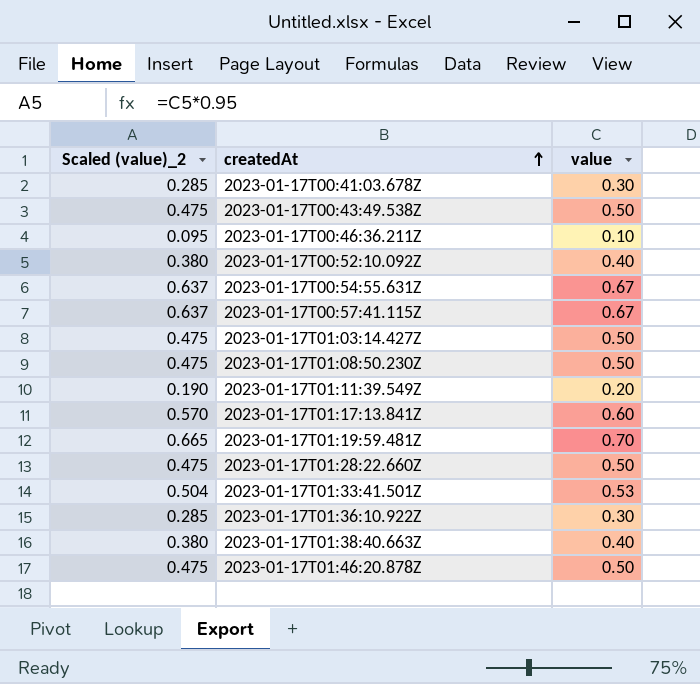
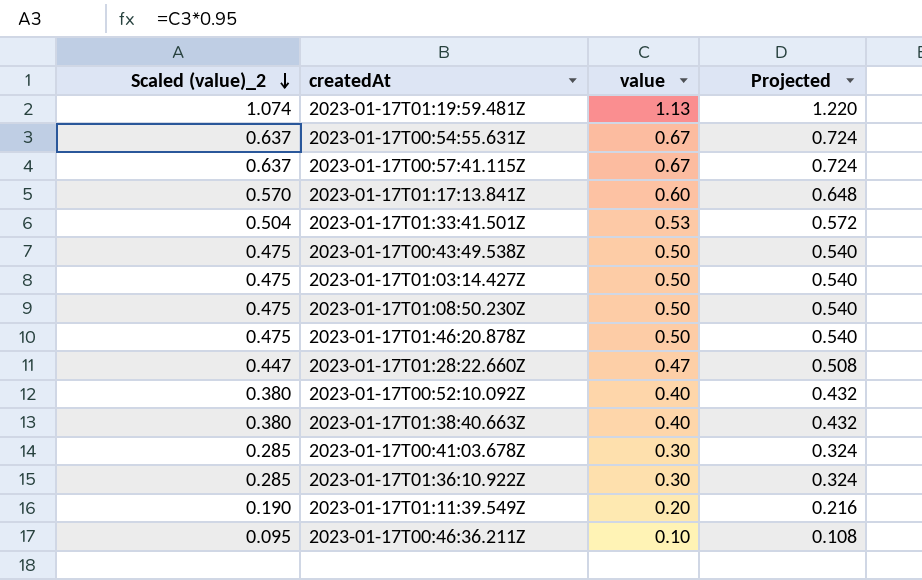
row order: createdAt ascending -> Scaled (value)_2 descending
column Projected | formula: none -> [value] * 1.08
2023-01-17T01:19:59.481Z | Scaled (value)_2: 0.665 -> 1.074
2023-01-17T01:19:59.481Z | value: 0.70 -> 1.13
2023-01-17T01:28:22.660Z | Scaled (value)_2: 0.475 -> 0.447
2023-01-17T01:28:22.660Z | value: 0.50 -> 0.47

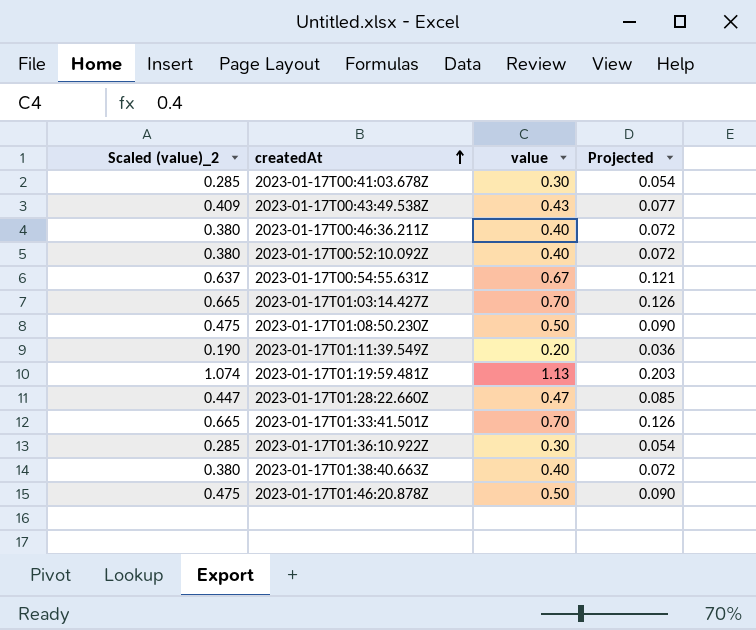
row order: Scaled (value)_2 descending -> createdAt ascending
column Projected | formula: [value] * 1.08 -> [value] * 0.18
row 2023-01-17T00:57:41.115Z: 0.637 | 0.67 | 0.724 -> none
row 2023-01-17T01:17:13.841Z: 0.570 | 0.60 | 0.648 -> none
2023-01-17T00:43:49.538Z | Scaled (value)_2: 0.475 -> 0.409
2023-01-17T00:43:49.538Z | value: 0.50 -> 0.43
2023-01-17T00:46:36.211Z | Scaled (value)_2: 0.095 -> 0.380
2023-01-17T00:46:36.211Z | value: 0.10 -> 0.40
2023-01-17T01:03:14.427Z | Scaled (value)_2: 0.475 -> 0.665
2023-01-17T01:03:14.427Z | value: 0.50 -> 0.70
2023-01-17T01:33:41.501Z | Scaled (value)_2: 0.504 -> 0.665
2023-01-17T01:33:41.501Z | value: 0.53 -> 0.70

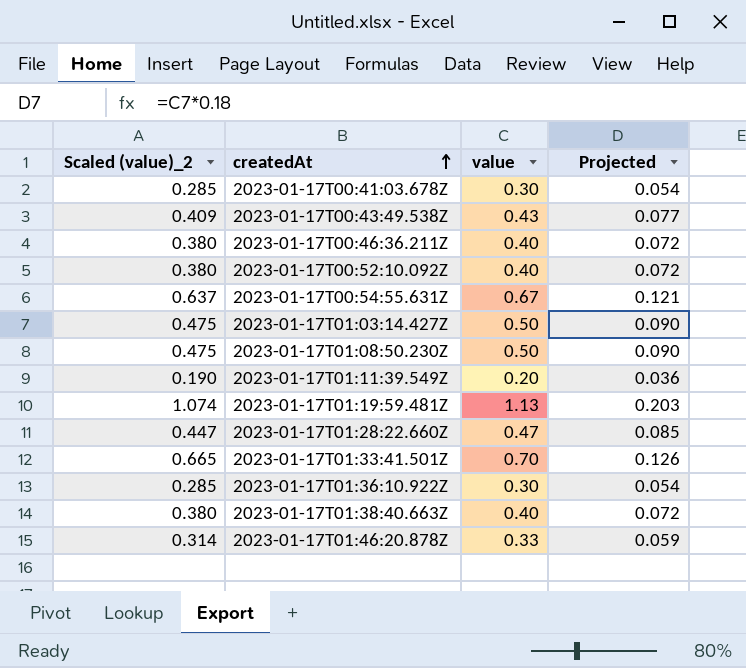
2023-01-17T01:03:14.427Z | Scaled (value)_2: 0.665 -> 0.475
2023-01-17T01:03:14.427Z | value: 0.70 -> 0.50
2023-01-17T01:03:14.427Z | Projected: 0.126 -> 0.090
2023-01-17T01:46:20.878Z | Scaled (value)_2: 0.475 -> 0.314
2023-01-17T01:46:20.878Z | value: 0.50 -> 0.33
2023-01-17T01:46:20.878Z | Projected: 0.090 -> 0.059

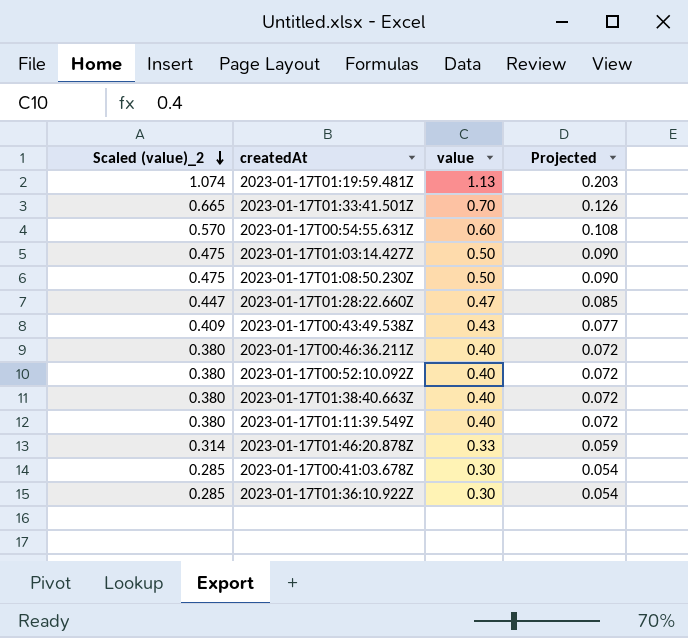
row order: createdAt ascending -> Scaled (value)_2 descending
2023-01-17T00:54:55.631Z | Scaled (value)_2: 0.637 -> 0.570
2023-01-17T00:54:55.631Z | value: 0.67 -> 0.60
2023-01-17T00:54:55.631Z | Projected: 0.121 -> 0.108
2023-01-17T01:11:39.549Z | Scaled (value)_2: 0.190 -> 0.380
2023-01-17T01:11:39.549Z | value: 0.20 -> 0.40
2023-01-17T01:11:39.549Z | Projected: 0.036 -> 0.072

